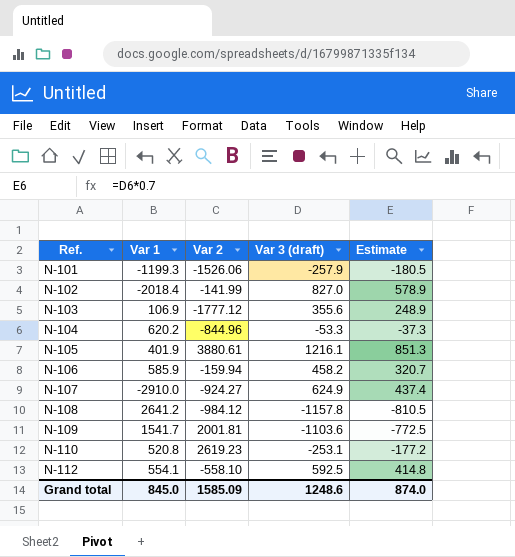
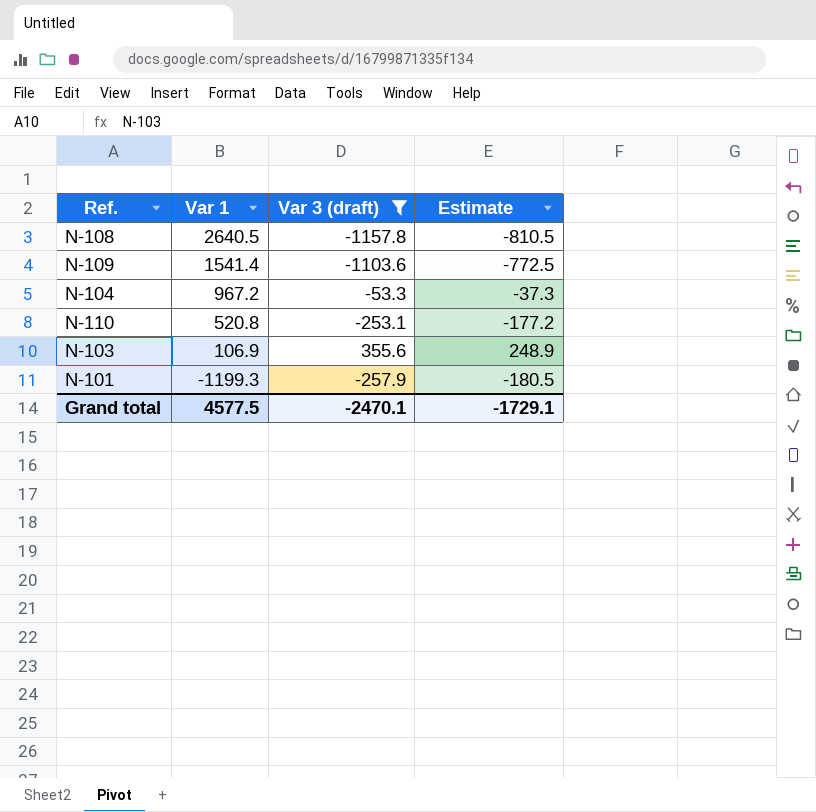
filter: none -> Var 3 (draft) <= 355.6
row order: Ref. ascending -> Var 1 descending
column Var 2 | position: 3 -> none
N-108 | Var 1: 2641.2 -> 2640.5
N-109 | Var 1: 1541.7 -> 1541.4
N-104 | Var 1: 620.2 -> 967.2
Grand total | Var 1: 845.0 -> 4577.5
Grand total | Var 3 (draft): 1248.6 -> -2470.1
Grand total | Estimate: 874.0 -> -1729.1

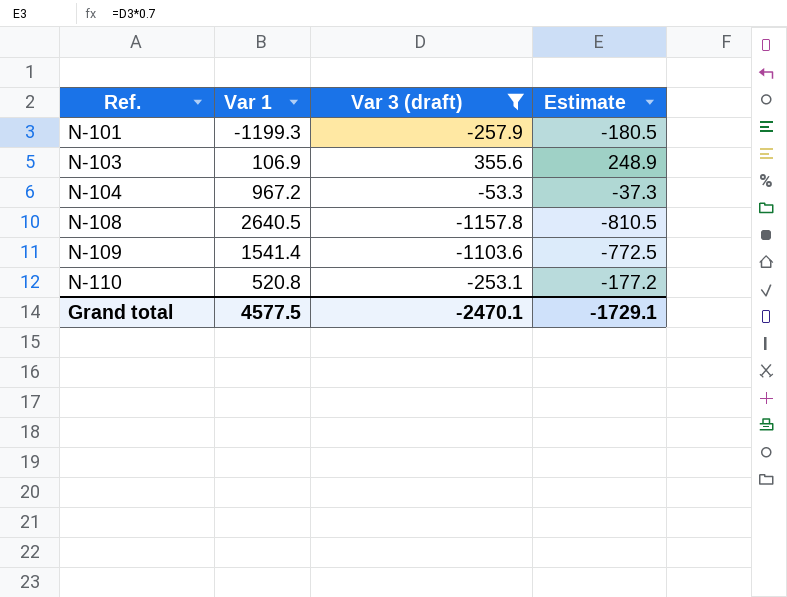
row order: Var 1 descending -> Ref. ascending

